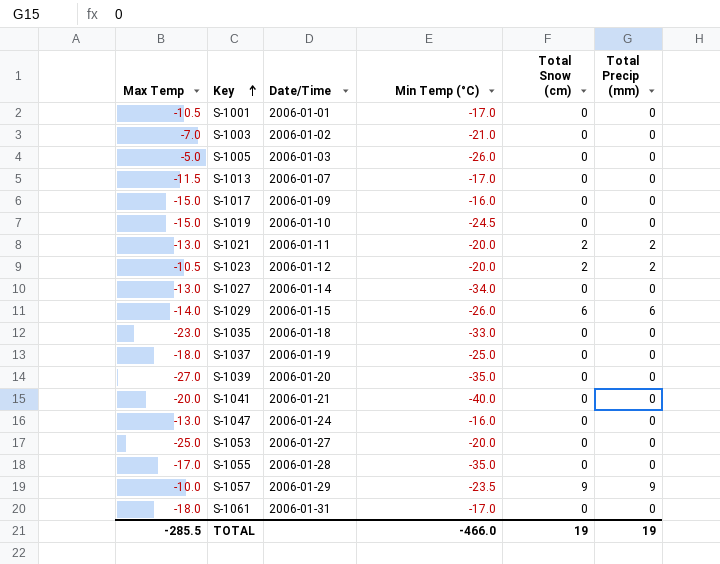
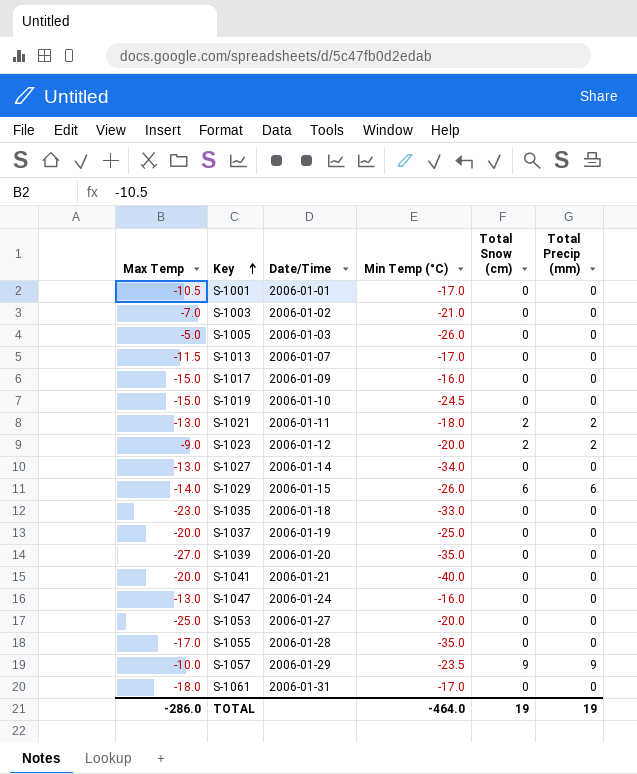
S-1021 | Min Temp (°C): -20.0 -> -18.0
S-1023 | Max Temp: -10.5 -> -9.0
S-1037 | Max Temp: -18.0 -> -20.0
TOTAL | Max Temp: -285.5 -> -286.0
TOTAL | Min Temp (°C): -466.0 -> -464.0

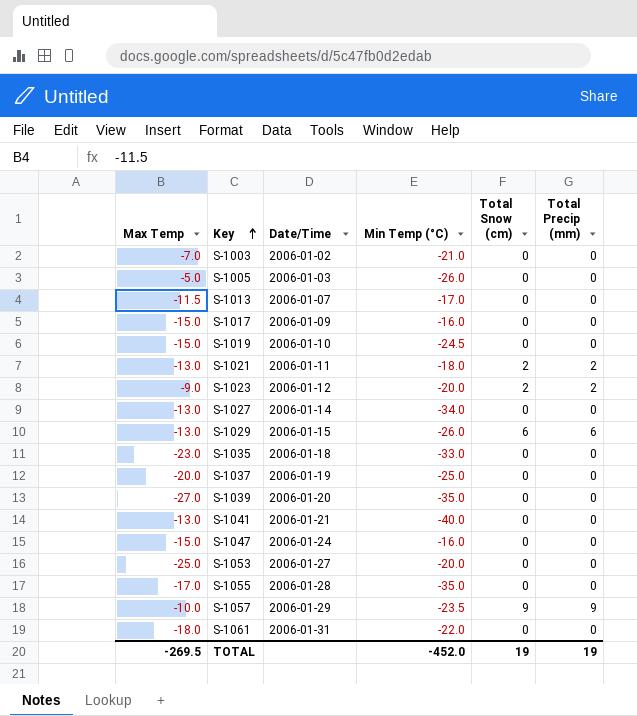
row S-1001: -10.5 | 2006-01-01 | -17.0 | 0 | 0 -> none
S-1029 | Max Temp: -14.0 -> -13.0
S-1041 | Max Temp: -20.0 -> -13.0
S-1047 | Max Temp: -13.0 -> -15.0
S-1061 | Min Temp (°C): -17.0 -> -22.0
TOTAL | Max Temp: -286.0 -> -269.5
TOTAL | Min Temp (°C): -464.0 -> -452.0

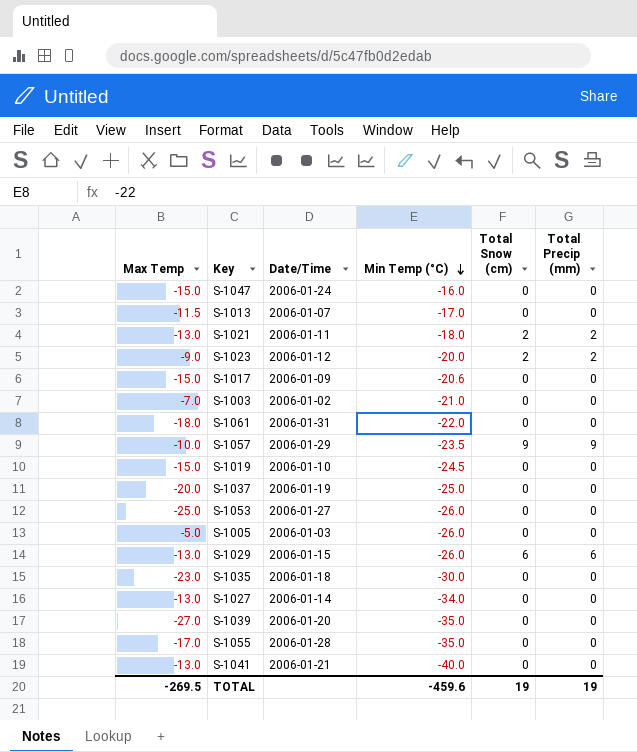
row order: Key ascending -> Min Temp (°C) descending
S-1017 | Min Temp (°C): -16.0 -> -20.6
S-1053 | Min Temp (°C): -20.0 -> -26.0
S-1035 | Min Temp (°C): -33.0 -> -30.0
TOTAL | Min Temp (°C): -452.0 -> -459.6

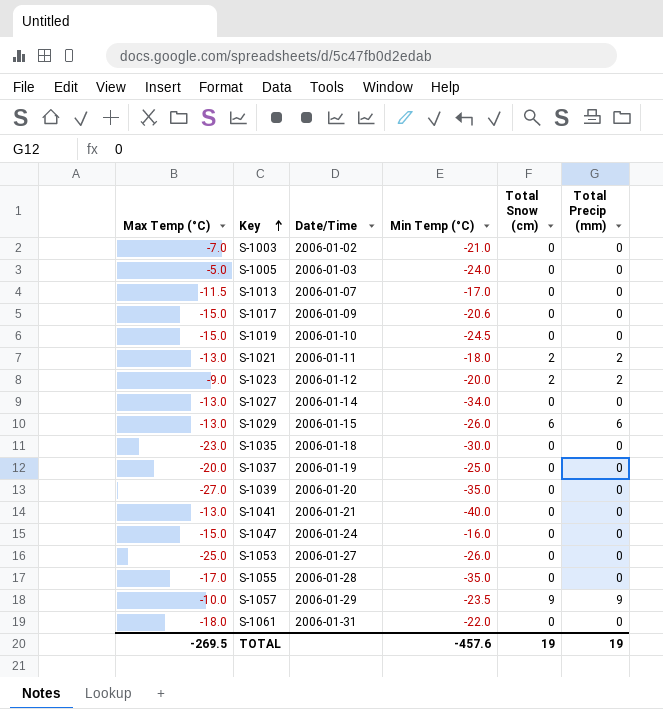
row order: Min Temp (°C) descending -> Key ascending
column name: Max Temp -> Max Temp (°C)
S-1005 | Min Temp (°C): -26.0 -> -24.0
TOTAL | Min Temp (°C): -459.6 -> -457.6

